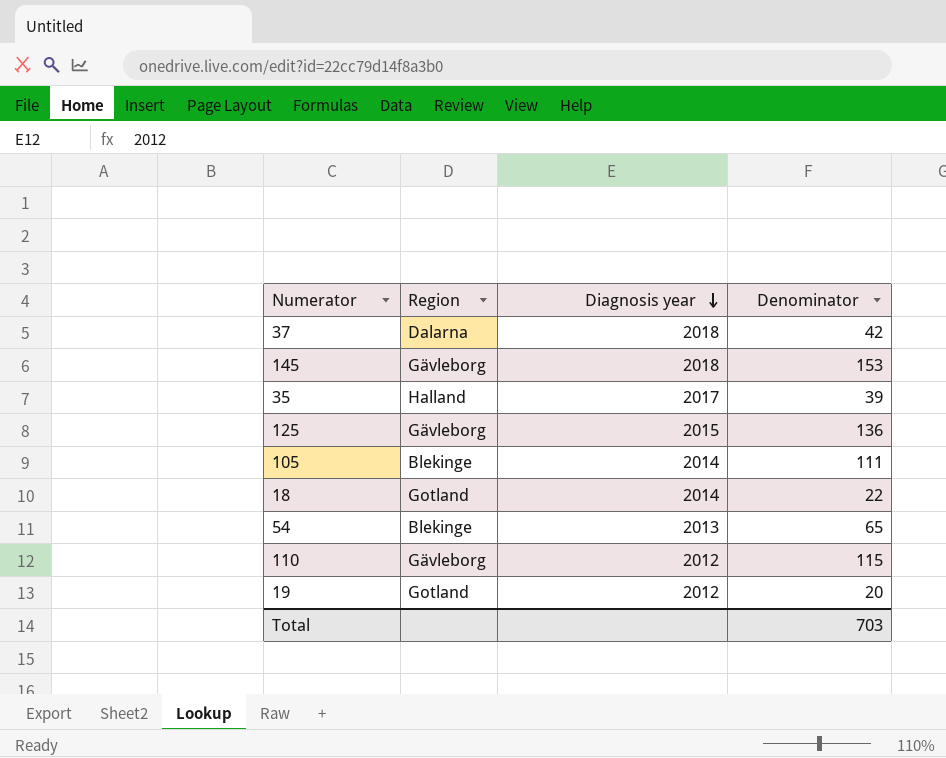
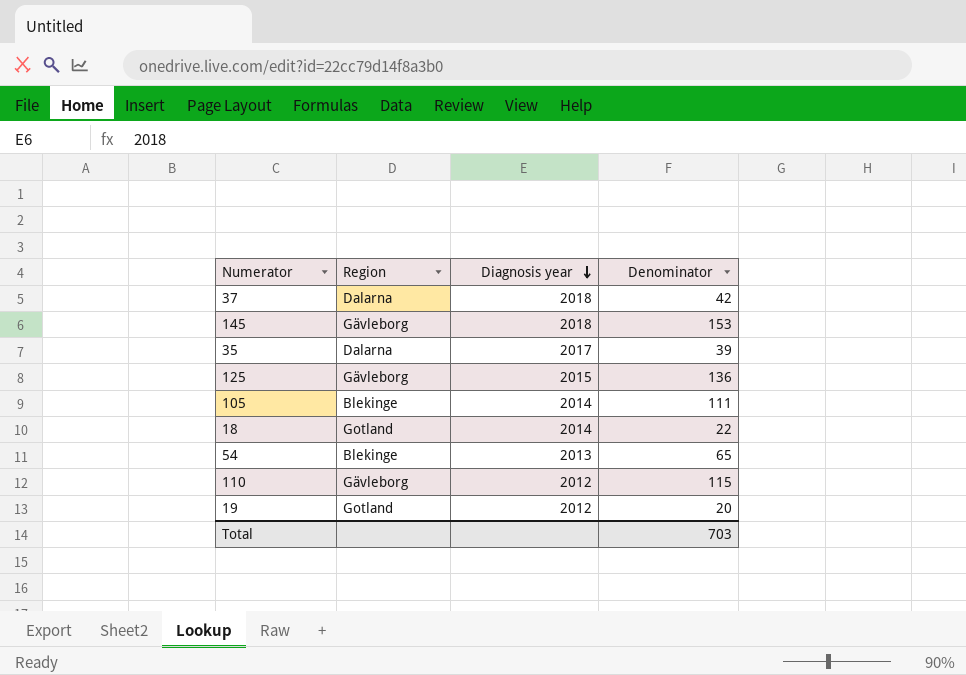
35 | Region: Halland -> Dalarna

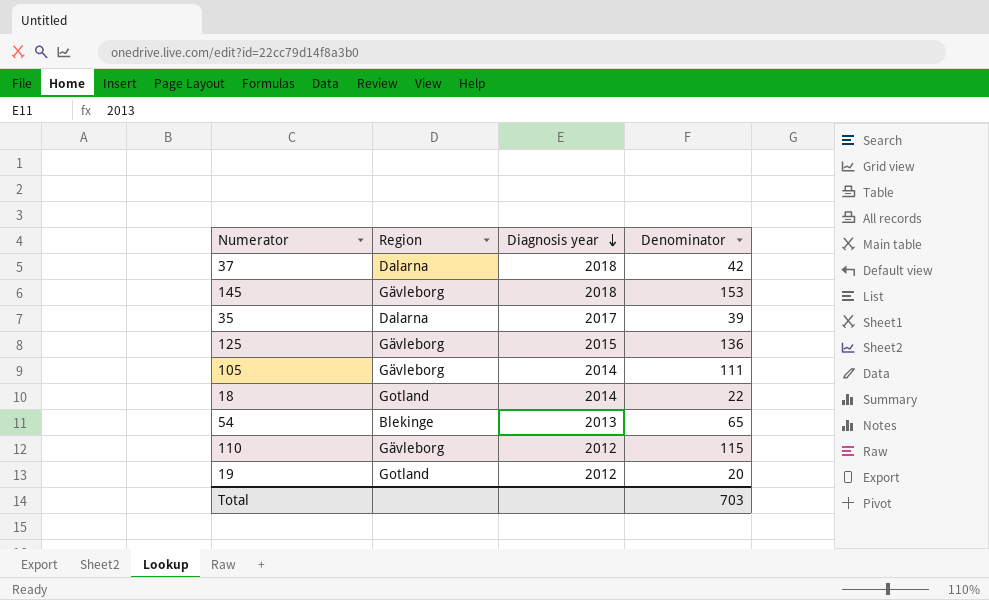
105 | Region: Blekinge -> Gävleborg

